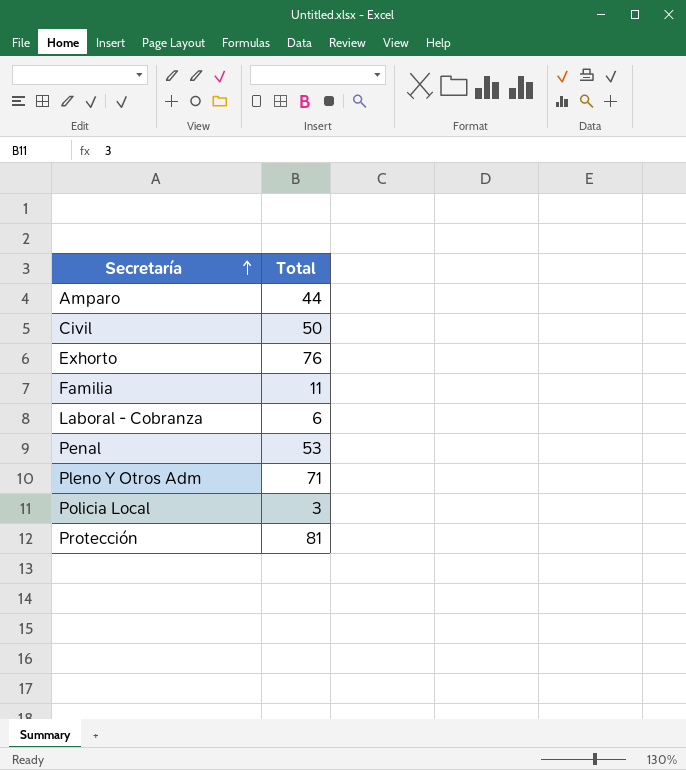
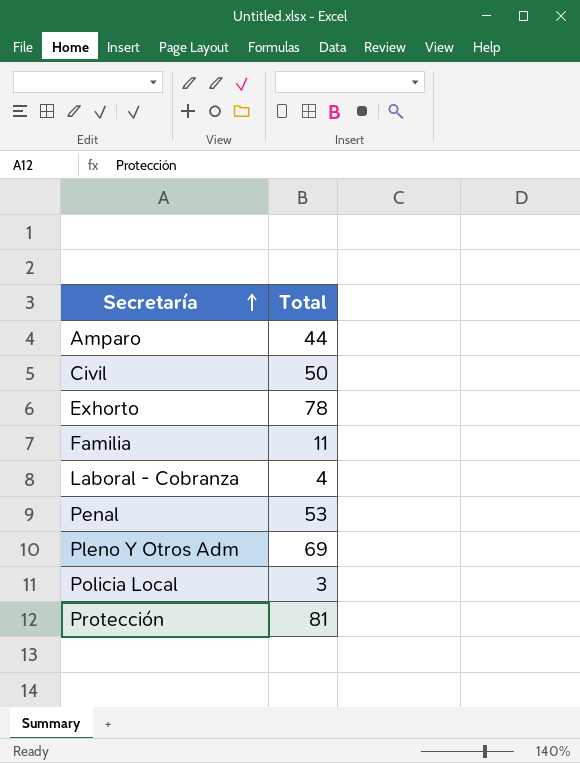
Exhorto | Total: 76 -> 78
Laboral - Cobranza | Total: 6 -> 4
Pleno Y Otros Adm | Total: 71 -> 69

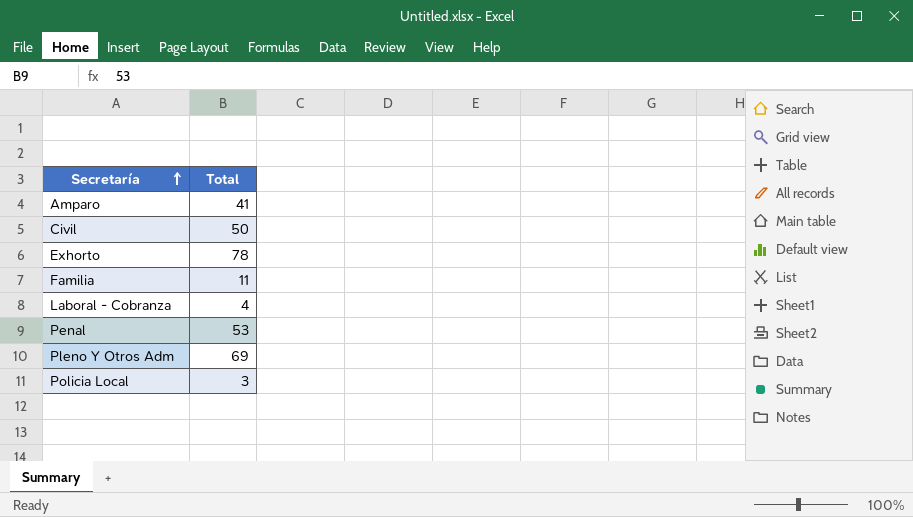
row Protección: 81 -> none
Amparo | Total: 44 -> 41

